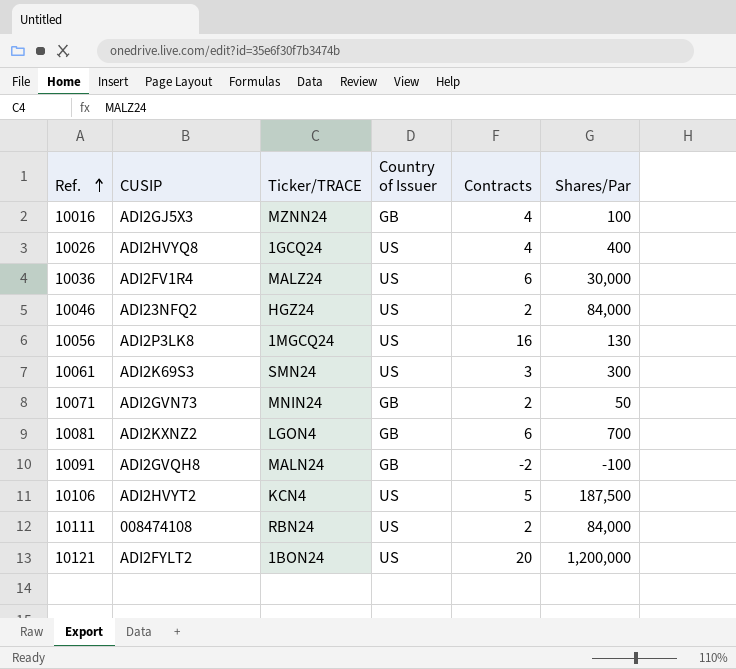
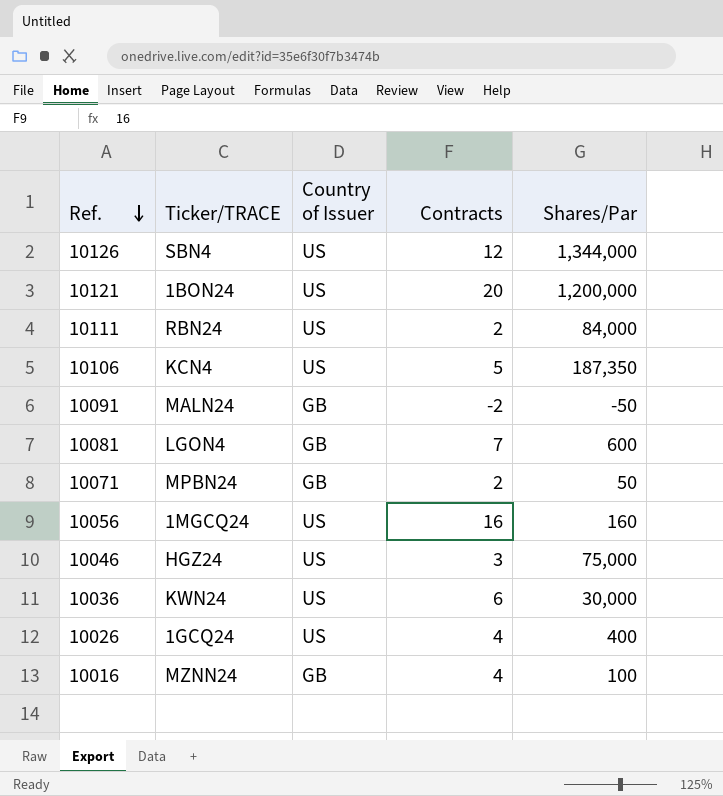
row order: Ref. ascending -> Ref. descending
column CUSIP | position: 2 -> none
row 10061: ADI2K69S3 | SMN24 | US | 3 | 300 -> none
row 10126: none -> SBN4 | US | 12 | 1,344,000
10106 | Shares/Par: 187,500 -> 187,350
10091 | Shares/Par: -100 -> -50
10081 | Contracts: 6 -> 7
10081 | Shares/Par: 700 -> 600
10071 | Ticker/TRACE: MNIN24 -> MPBN24
10056 | Shares/Par: 130 -> 160
10046 | Contracts: 2 -> 3
10046 | Shares/Par: 84,000 -> 75,000
10036 | Ticker/TRACE: MALZ24 -> KWN24

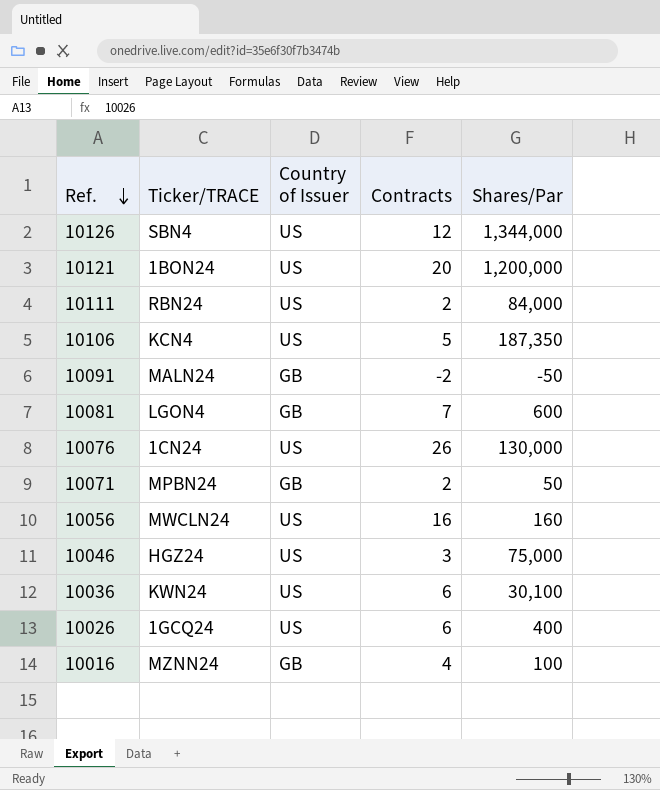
row 10076: none -> 1CN24 | US | 26 | 130,000
10056 | Ticker/TRACE: 1MGCQ24 -> MWCLN24
10036 | Shares/Par: 30,000 -> 30,100
10026 | Contracts: 4 -> 6

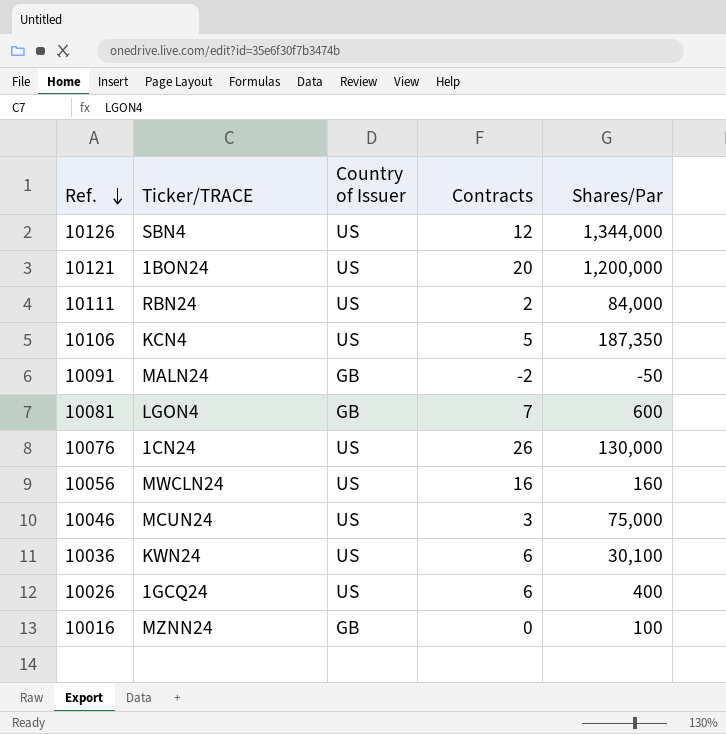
row 10071: MPBN24 | GB | 2 | 50 -> none
10046 | Ticker/TRACE: HGZ24 -> MCUN24
10016 | Contracts: 4 -> 0

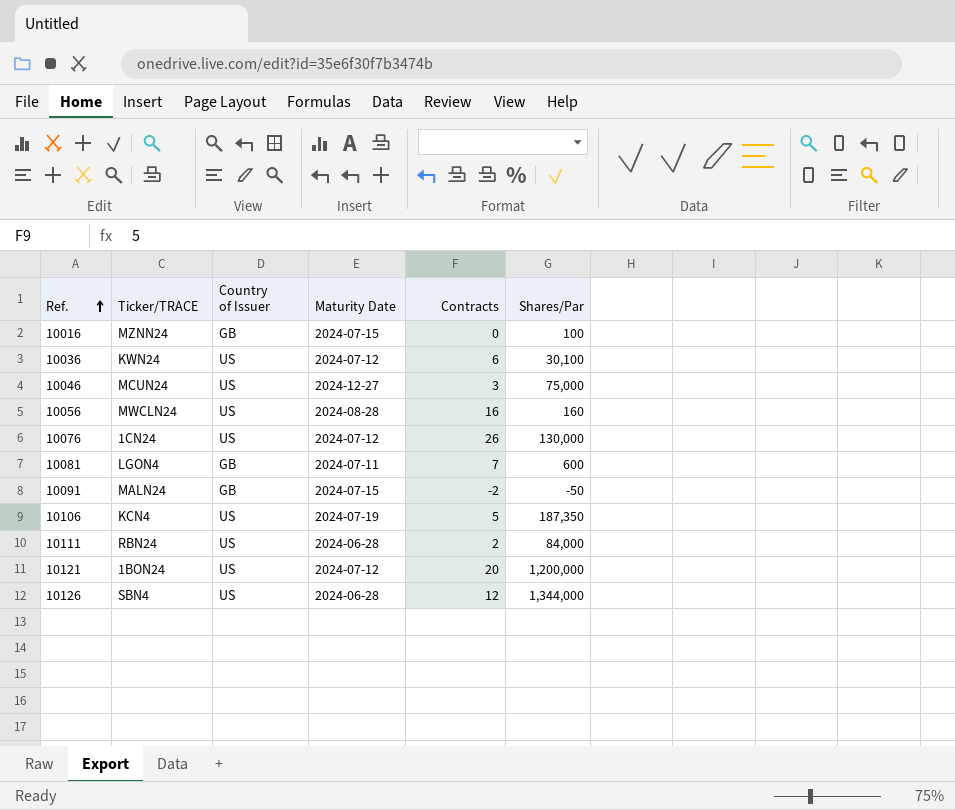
row order: Ref. descending -> Ref. ascending
column Maturity Date | position: none -> 4
row 10026: 1GCQ24 | US | 6 | 400 -> none

